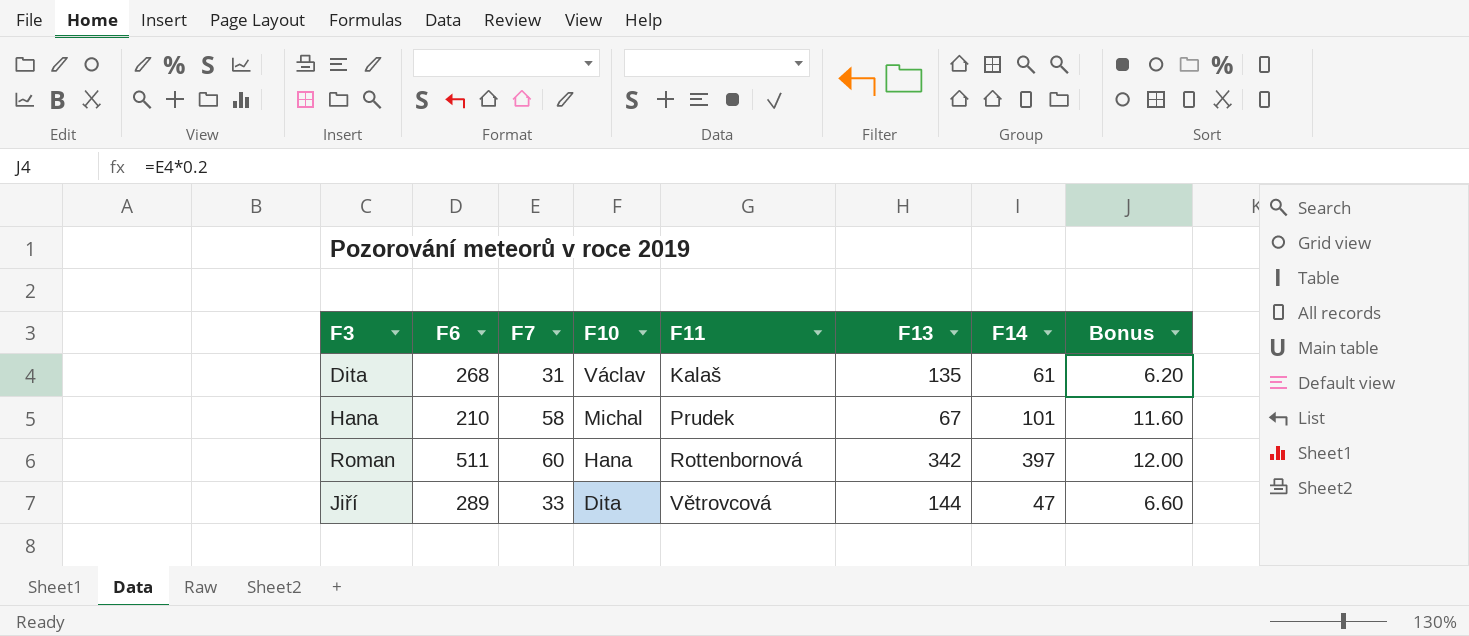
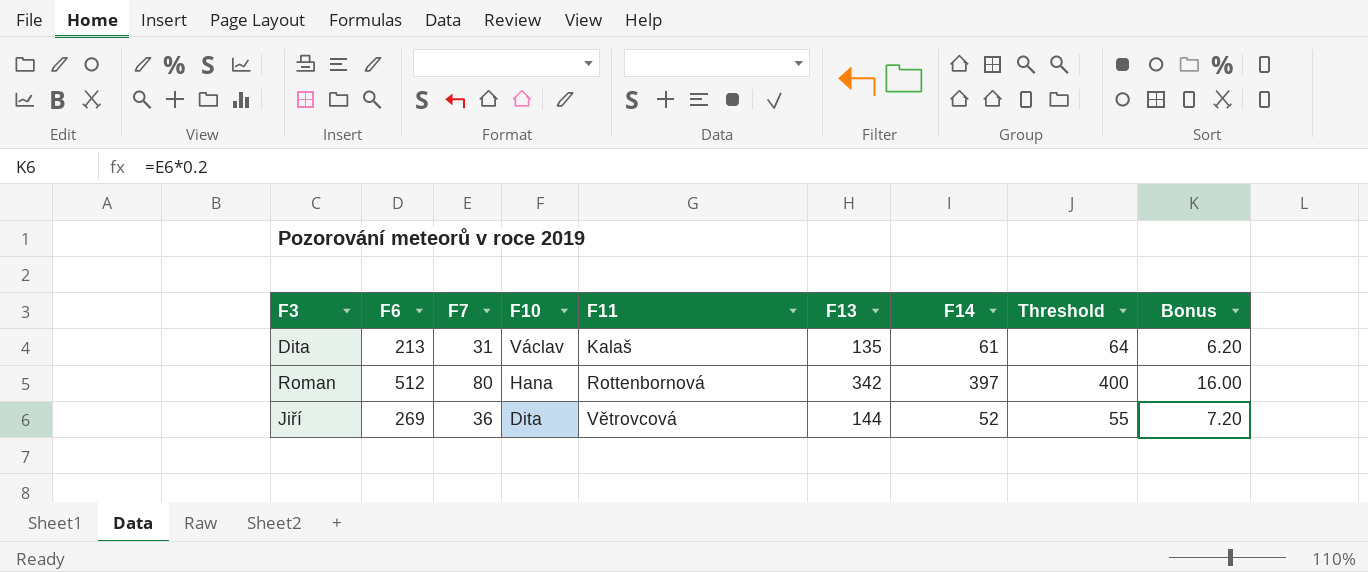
column Threshold | formula: none -> [F14] + 3
row Hana: 210 | 58 | Michal | Prudek | 67 | 101 | 11.60 -> none
Dita | F6: 268 -> 213
Roman | F6: 511 -> 512
Roman | F7: 60 -> 80
Roman | Bonus: 12.00 -> 16.00
Jiří | F6: 289 -> 269
Jiří | F7: 33 -> 36
Jiří | F14: 47 -> 52
Jiří | Bonus: 6.60 -> 7.20

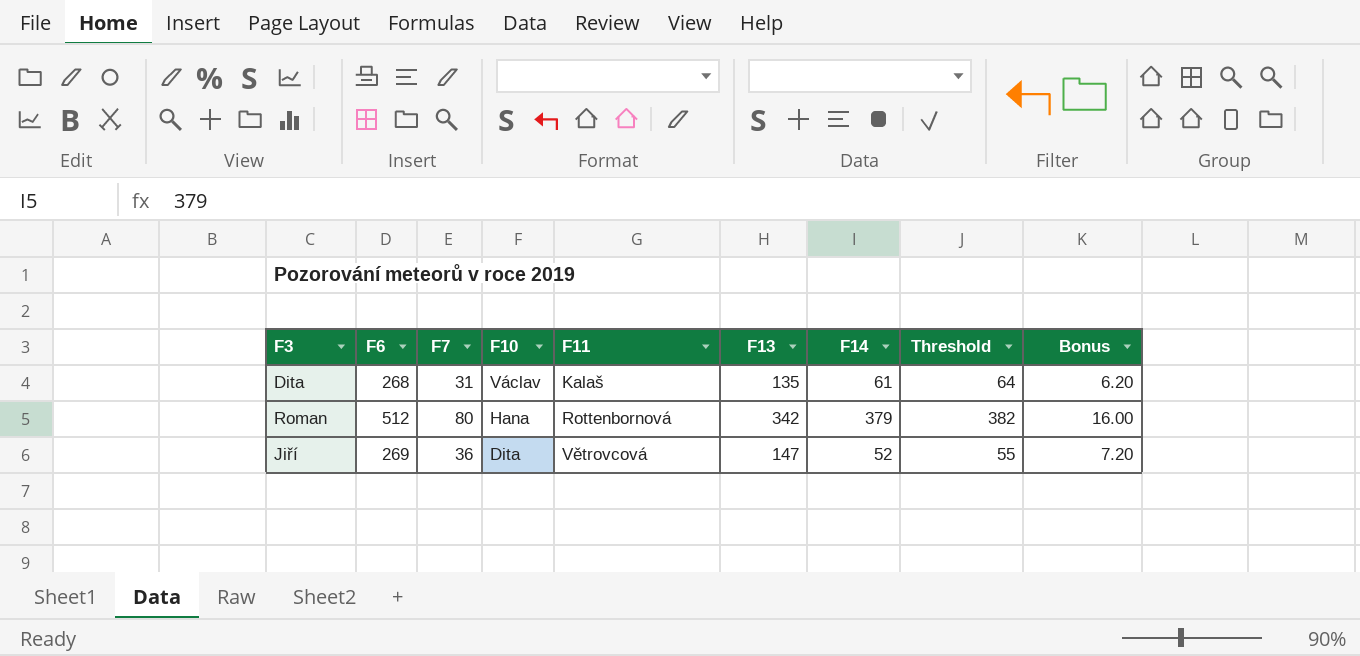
Dita | F6: 213 -> 268
Roman | F14: 397 -> 379
Roman | Threshold: 400 -> 382
Jiří | F13: 144 -> 147

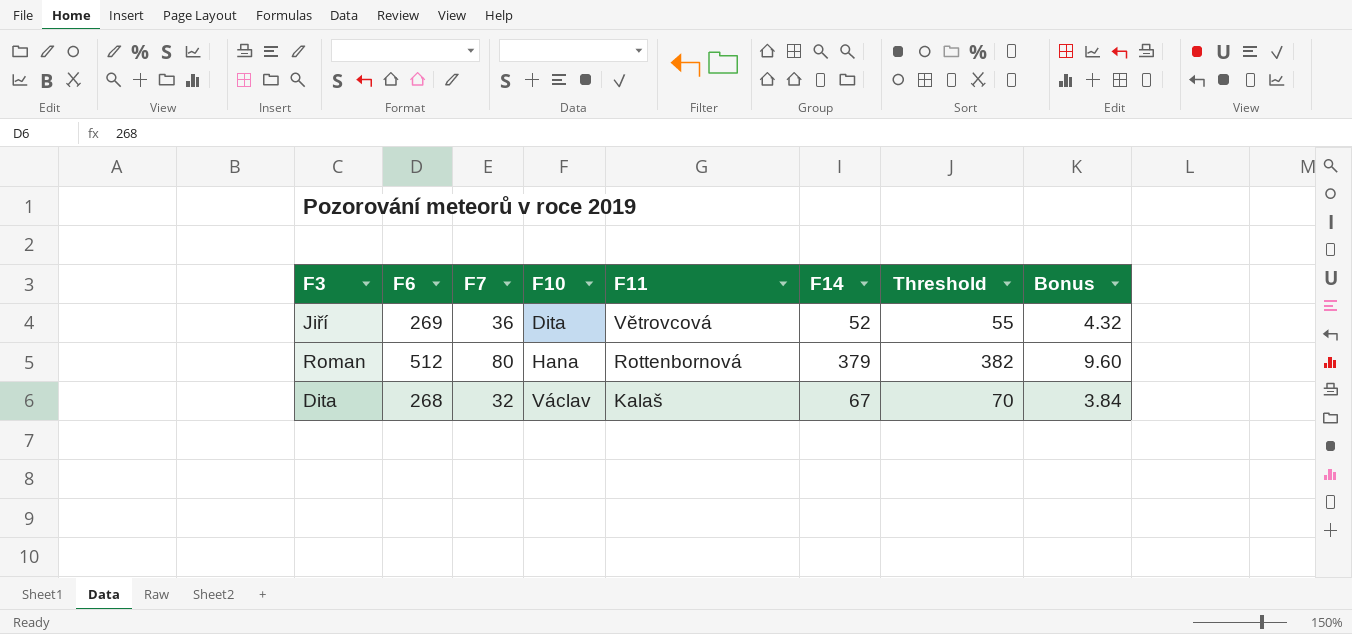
row order: F10 descending -> F10 ascending
column F13 | position: 6 -> none
column Bonus | formula: [F7] * 0.2 -> [F7] * 0.12
Dita | F7: 31 -> 32
Dita | F14: 61 -> 67
Dita | Threshold: 64 -> 70

